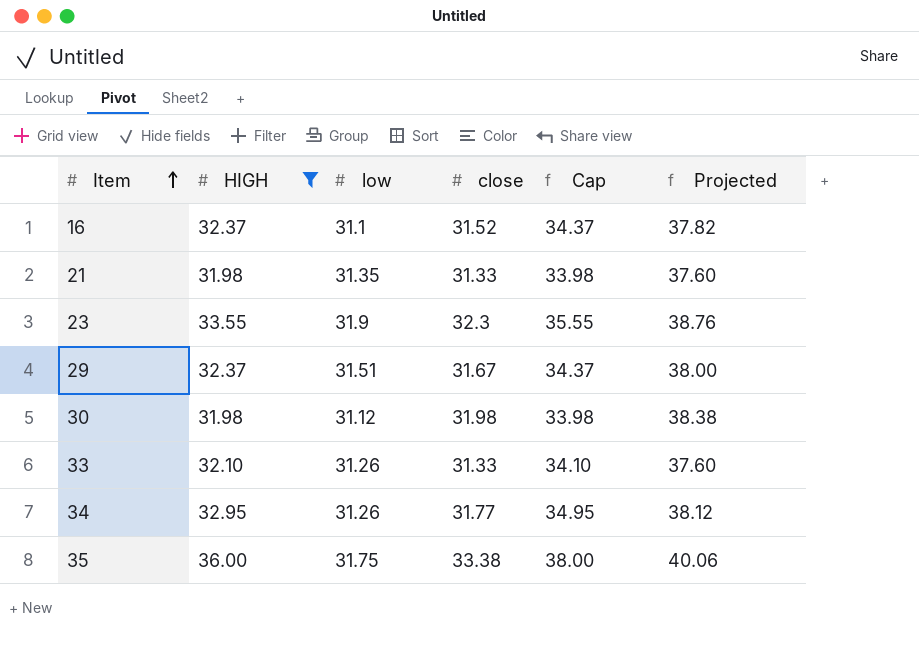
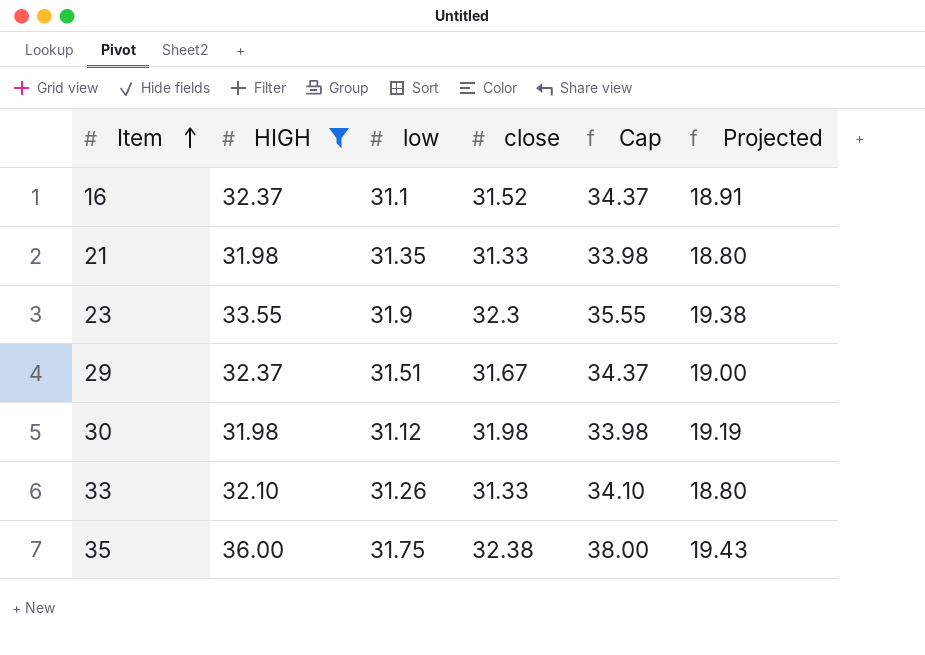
column Projected | formula: [close] * 1.2 -> [close] * 0.6
row 34: 32.95 | 31.26 | 31.77 | 34.95 | 38.12 -> none
35 | close: 33.38 -> 32.38

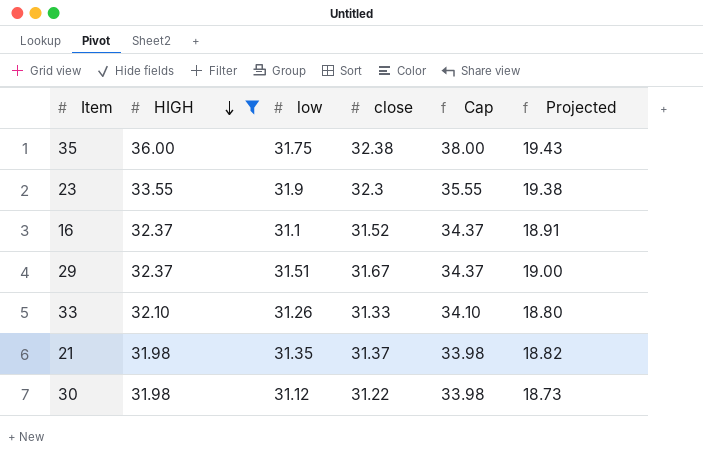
row order: Item ascending -> HIGH descending
21 | close: 31.33 -> 31.37
21 | Projected: 18.80 -> 18.82
30 | close: 31.98 -> 31.22
30 | Projected: 19.19 -> 18.73

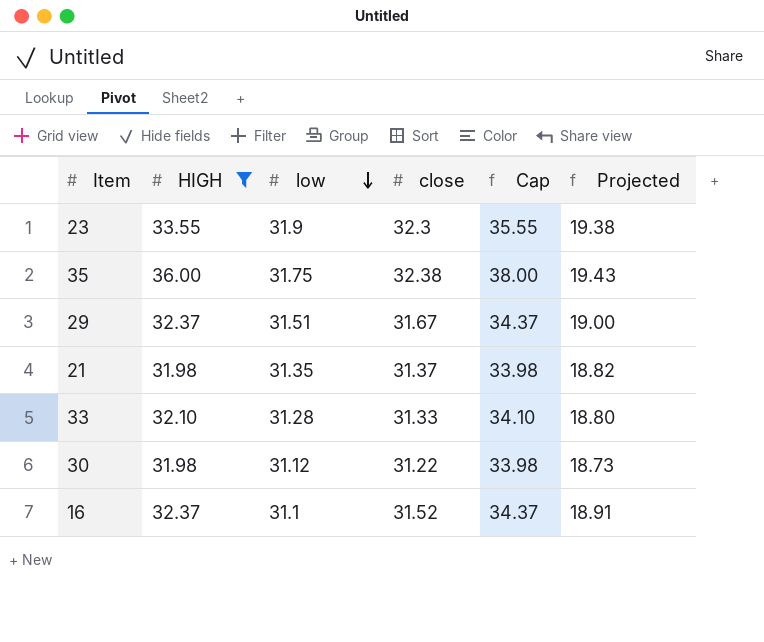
row order: HIGH descending -> low descending
33 | low: 31.26 -> 31.28

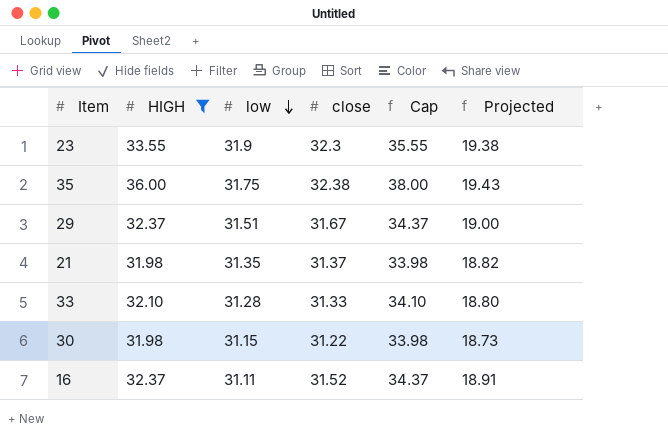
30 | low: 31.12 -> 31.15
16 | low: 31.1 -> 31.11

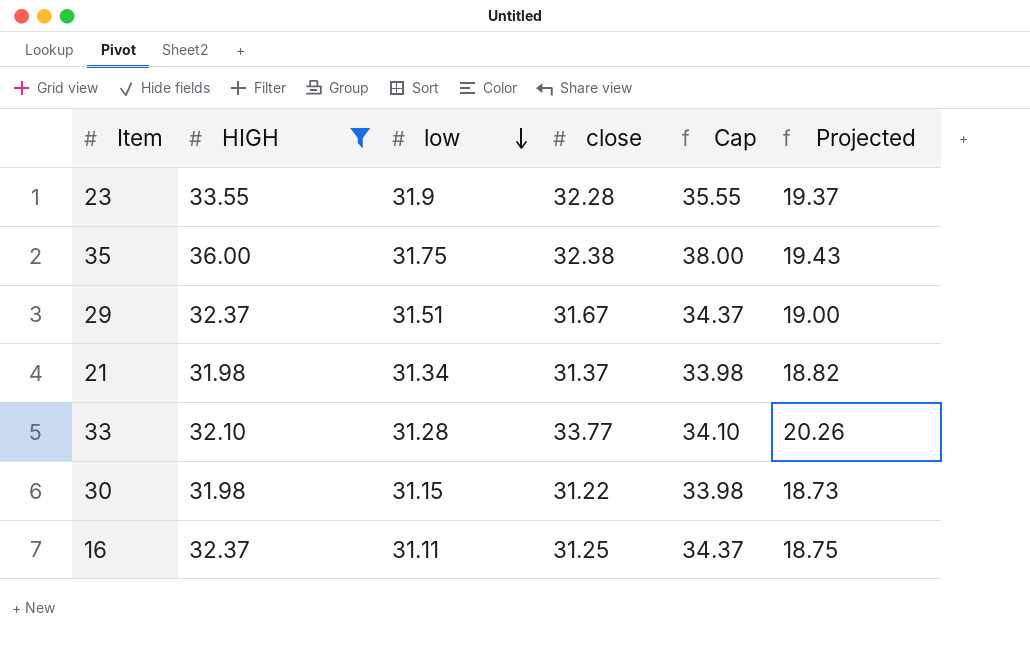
23 | close: 32.3 -> 32.28
23 | Projected: 19.38 -> 19.37
21 | low: 31.35 -> 31.34
33 | close: 31.33 -> 33.77
33 | Projected: 18.80 -> 20.26
16 | close: 31.52 -> 31.25
16 | Projected: 18.91 -> 18.75

